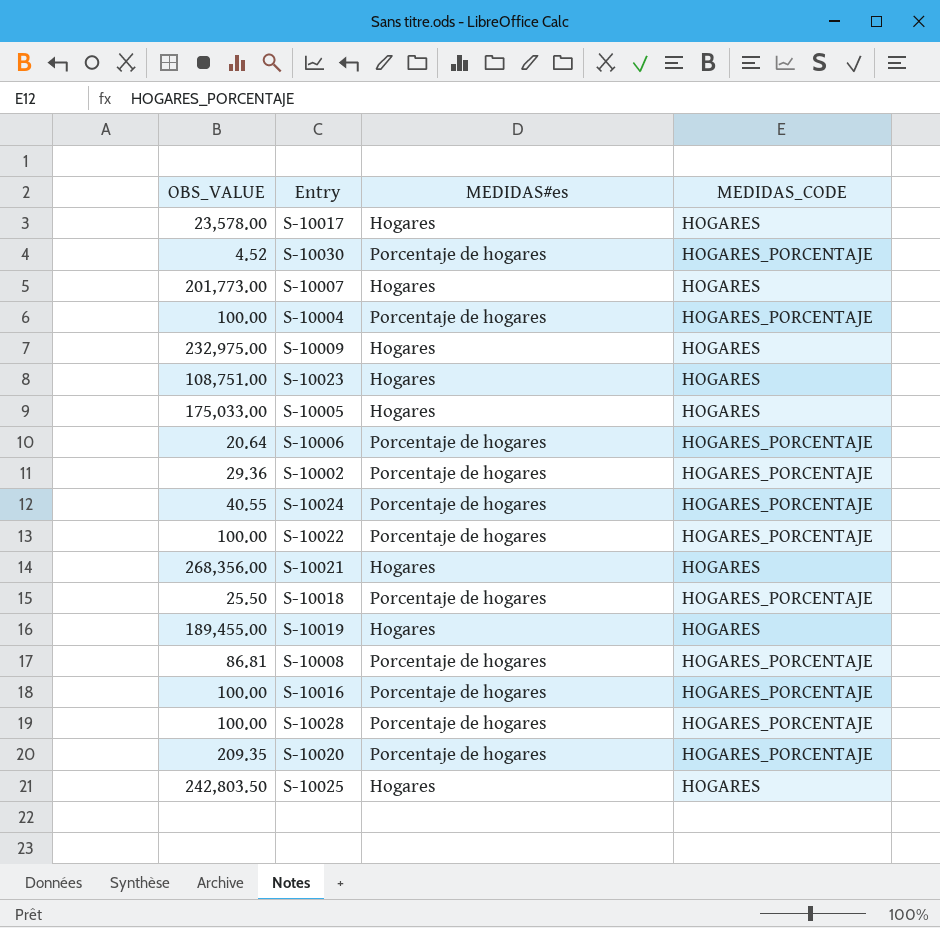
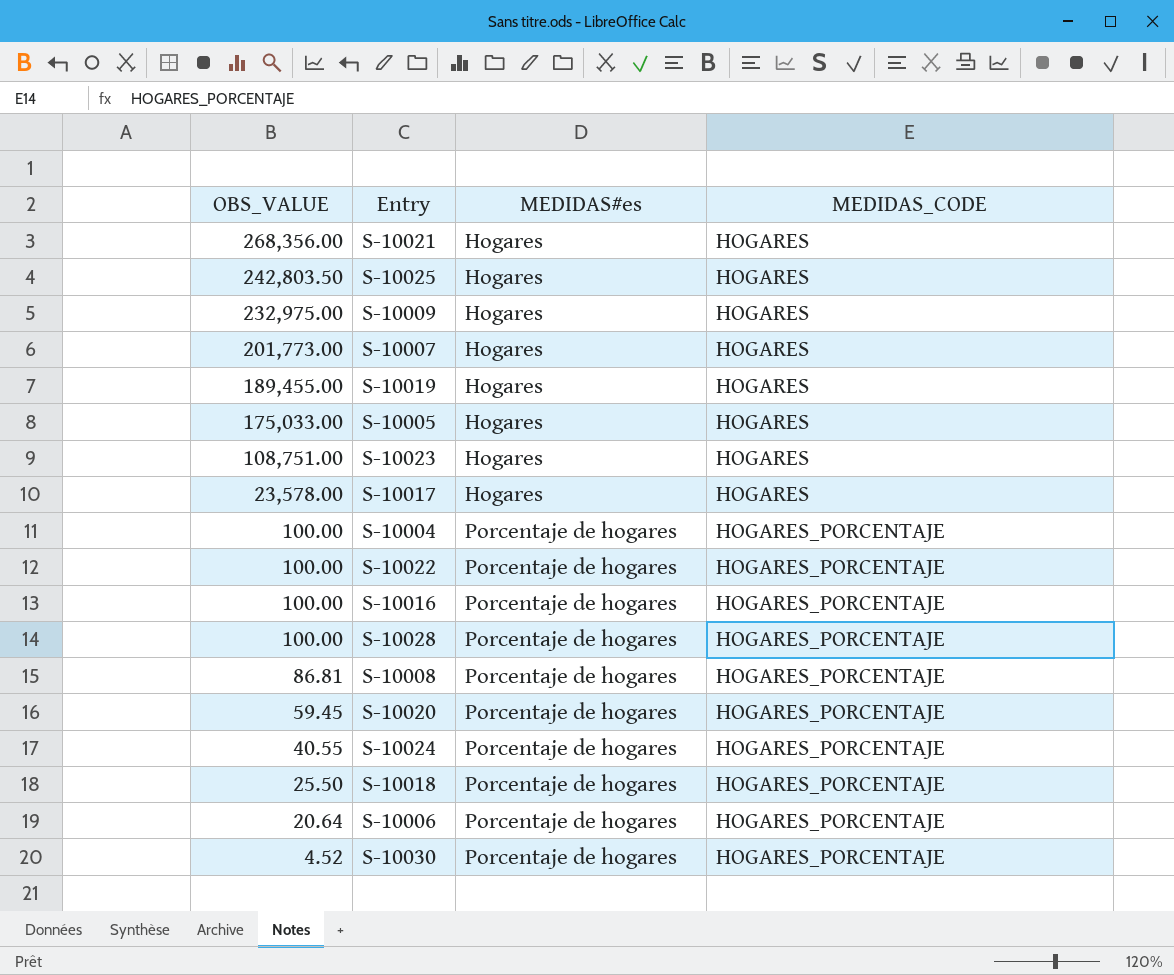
row order: none -> OBS_VALUE descending
row S-10002: 29.36 | Porcentaje de hogares | HOGARES_PORCENTAJE -> none
S-10020 | OBS_VALUE: 209.35 -> 59.45

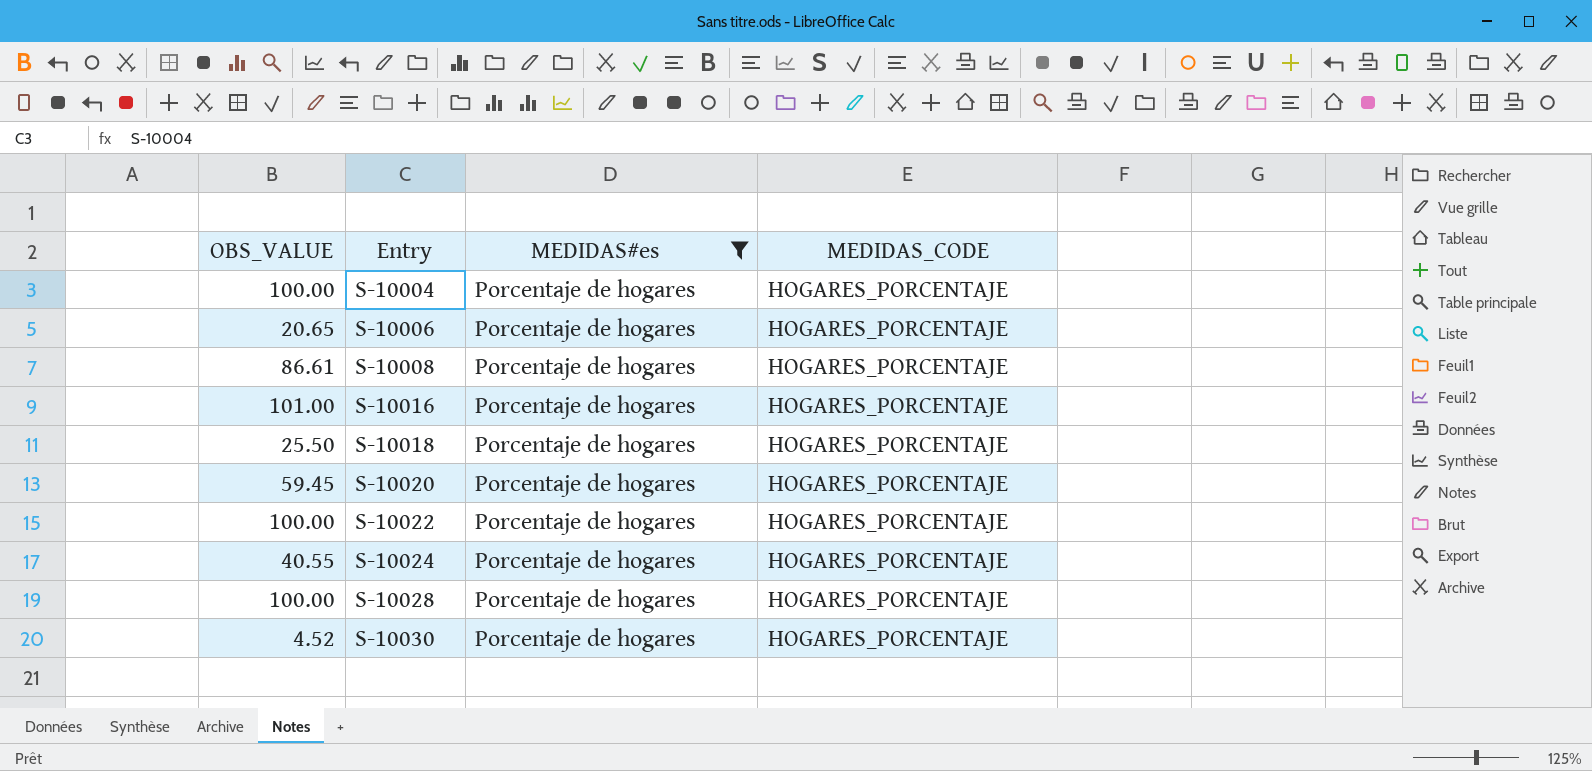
filter: none -> MEDIDAS#es = Porcentaje de hogares
row order: OBS_VALUE descending -> Entry ascending
S-10006 | OBS_VALUE: 20.64 -> 20.65
S-10008 | OBS_VALUE: 86.81 -> 86.61
S-10016 | OBS_VALUE: 100.00 -> 101.00

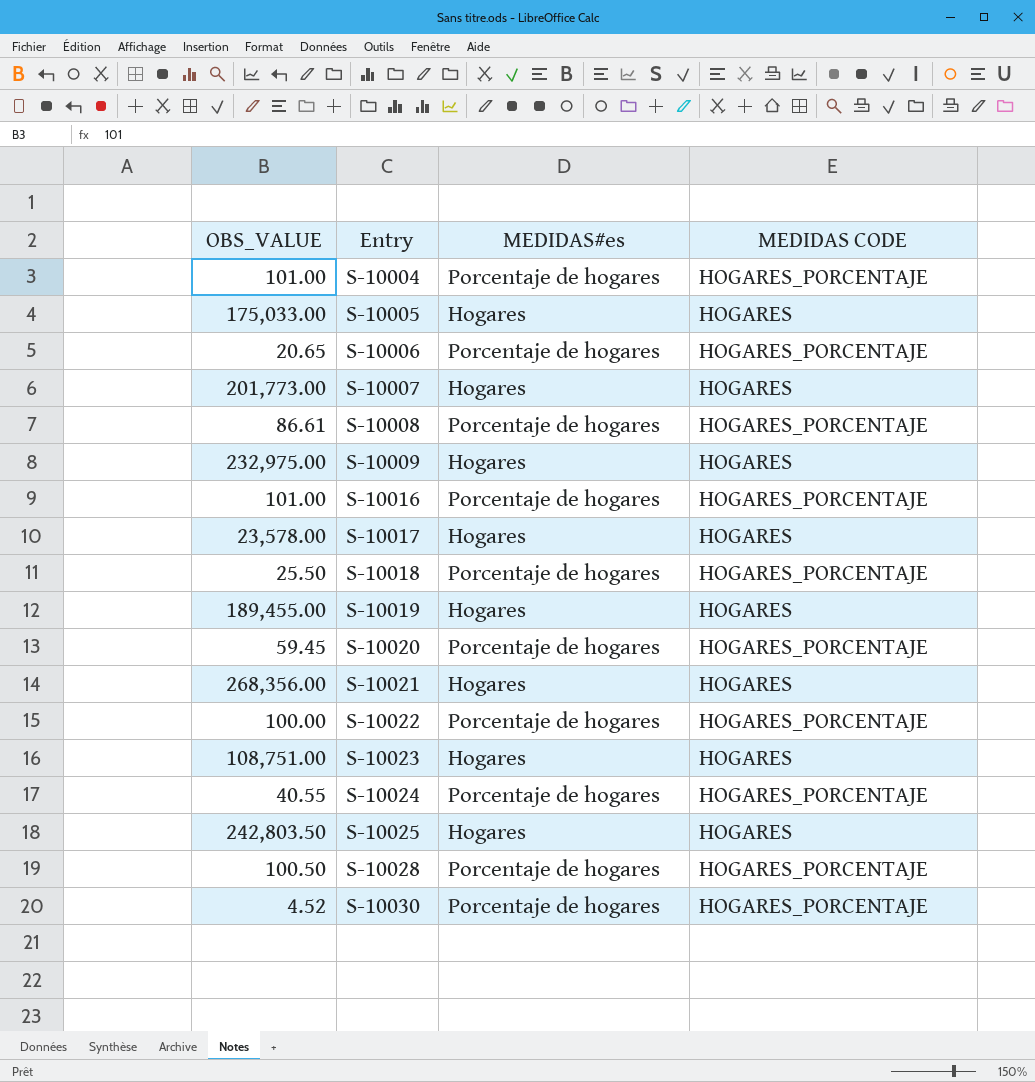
filter: MEDIDAS#es = Porcentaje de hogares -> none
column name: MEDIDAS_CODE -> MEDIDAS CODE
S-10004 | OBS_VALUE: 100.00 -> 101.00
S-10028 | OBS_VALUE: 100.00 -> 100.50

